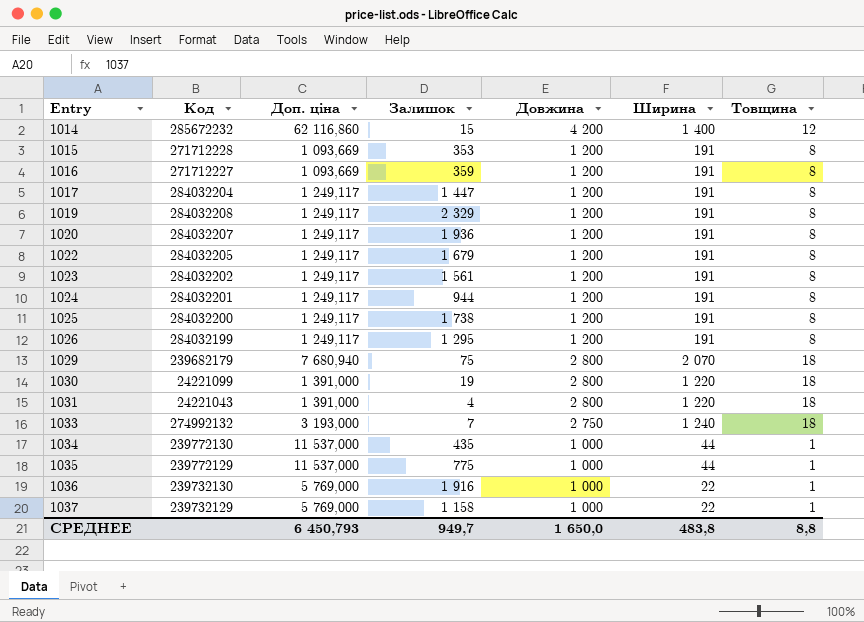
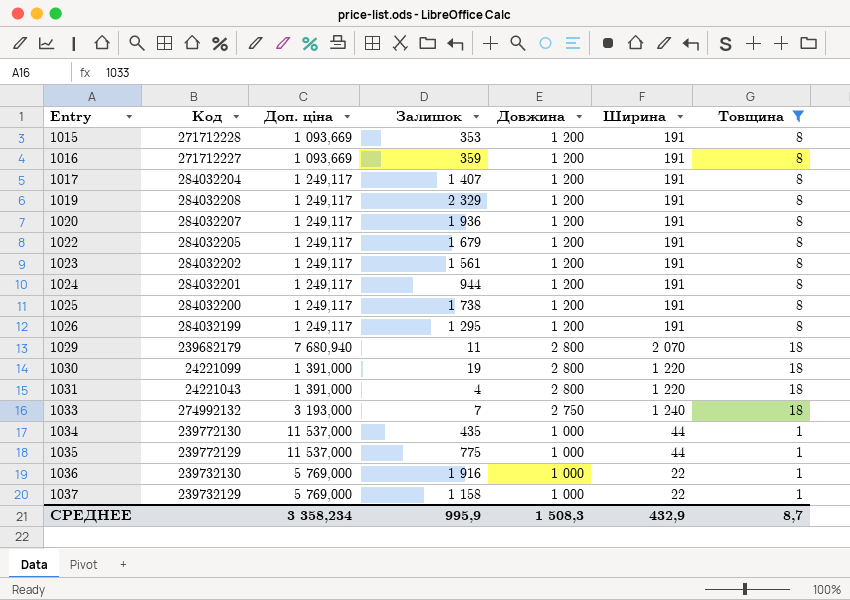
filter: none -> Товщина != 12
1017 | Залишок: 1 447 -> 1 407
1029 | Залишок: 75 -> 11
СРЕДНЕЕ | Доп. ціна: 6 450,793 -> 3 358,234
СРЕДНЕЕ | Залишок: 949,7 -> 995,9
СРЕДНЕЕ | Довжина: 1 650,0 -> 1 508,3
СРЕДНЕЕ | Ширина: 483,8 -> 432,9
СРЕДНЕЕ | Товщина: 8,8 -> 8,7

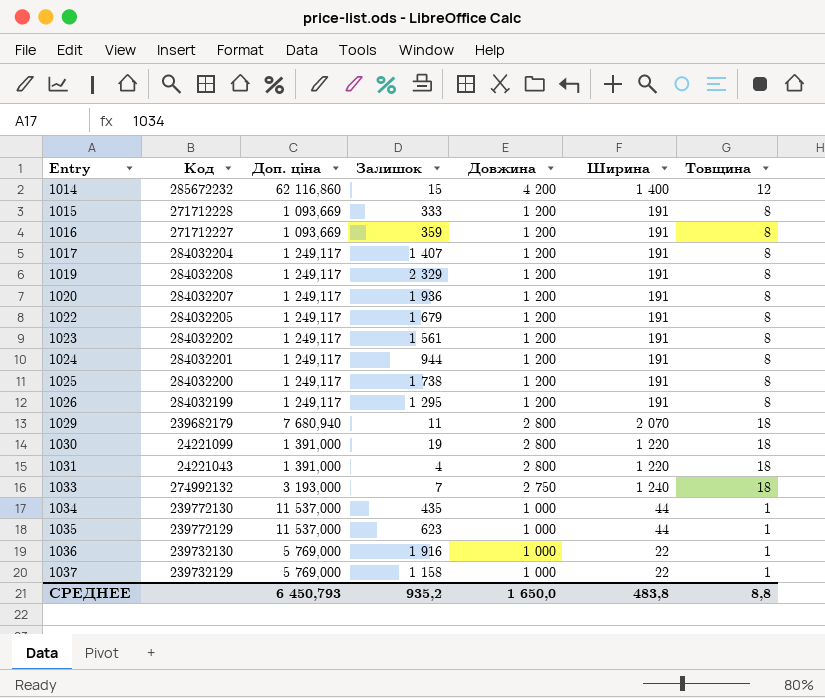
filter: Товщина != 12 -> none
1015 | Залишок: 353 -> 333
1035 | Залишок: 775 -> 623
СРЕДНЕЕ | Доп. ціна: 3 358,234 -> 6 450,793
СРЕДНЕЕ | Залишок: 995,9 -> 935,2
СРЕДНЕЕ | Довжина: 1 508,3 -> 1 650,0
СРЕДНЕЕ | Ширина: 432,9 -> 483,8
СРЕДНЕЕ | Товщина: 8,7 -> 8,8

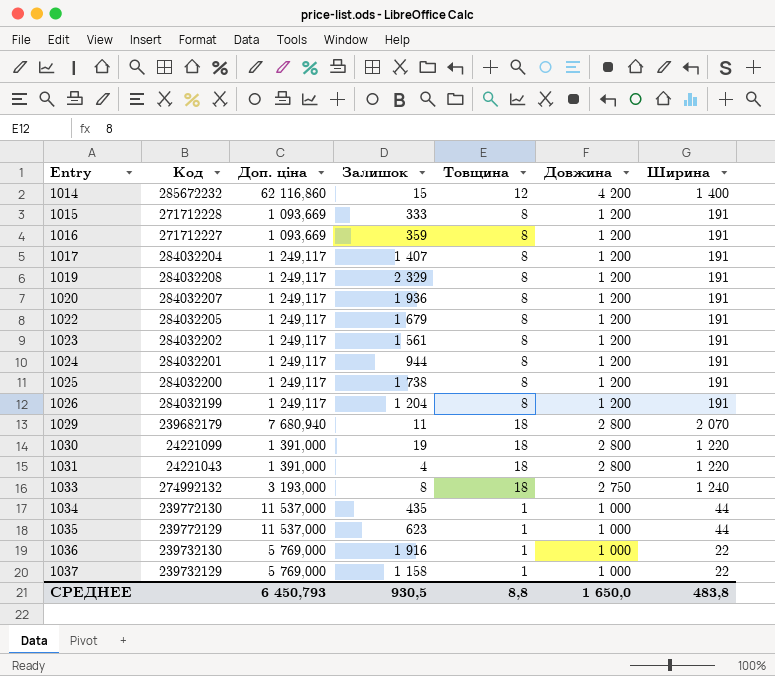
column Товщина | position: 7 -> 5
1026 | Залишок: 1 295 -> 1 204
1033 | Залишок: 7 -> 8
СРЕДНЕЕ | Залишок: 935,2 -> 930,5

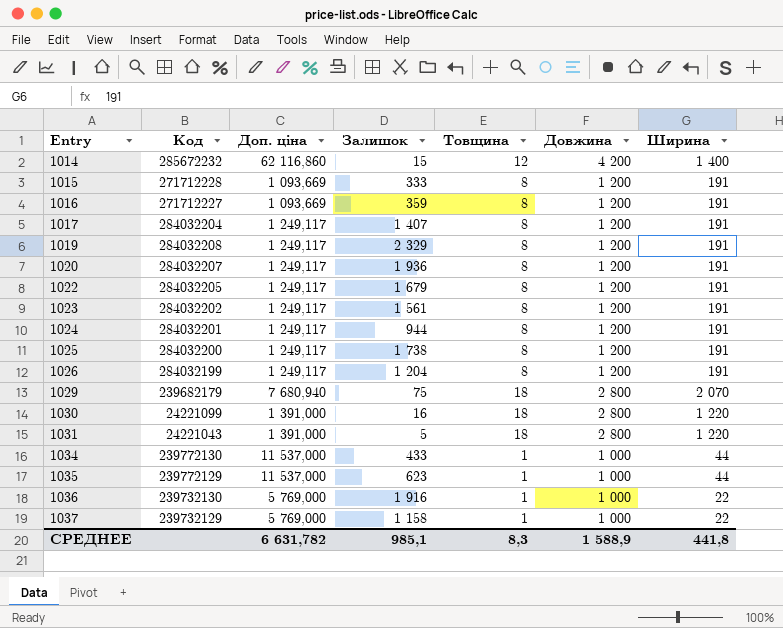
row 1033: 274992132 | 3 193,000 | 8 | 18 | 2 750 | 1 240 -> none
1029 | Залишок: 11 -> 75
1030 | Залишок: 19 -> 16
1031 | Залишок: 4 -> 5
1034 | Залишок: 435 -> 433
СРЕДНЕЕ | Доп. ціна: 6 450,793 -> 6 631,782
СРЕДНЕЕ | Залишок: 930,5 -> 985,1
СРЕДНЕЕ | Товщина: 8,8 -> 8,3
СРЕДНЕЕ | Довжина: 1 650,0 -> 1 588,9
СРЕДНЕЕ | Ширина: 483,8 -> 441,8

